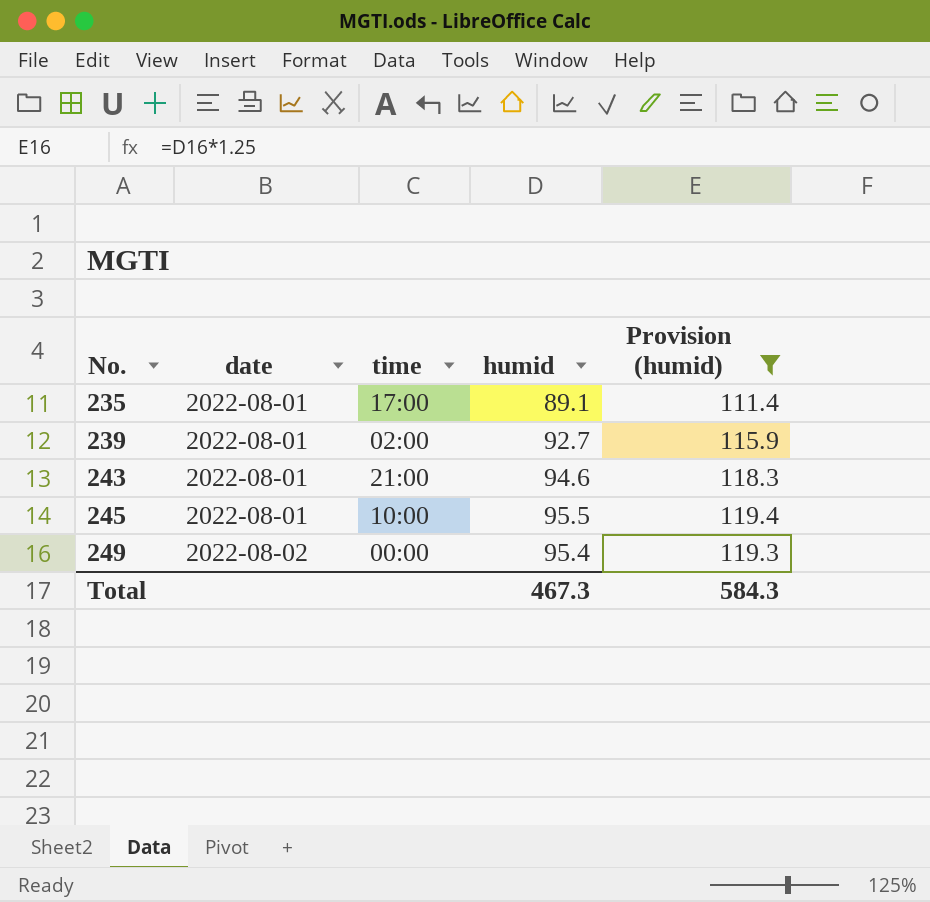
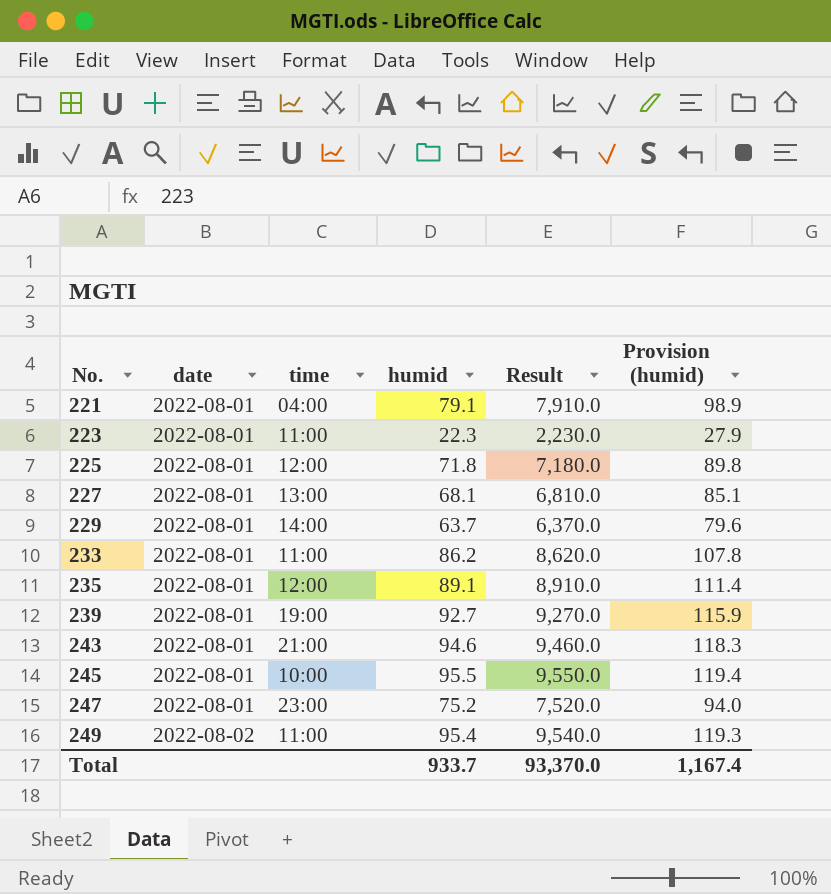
filter: Provision (humid) >= 111.4 -> none
column Result | formula: none -> [humid] * 100
235 | time: 17:00 -> 12:00
239 | time: 02:00 -> 19:00
249 | time: 00:00 -> 11:00
Total | humid: 467.3 -> 933.7
Total | Provision (humid): 584.3 -> 1,167.4

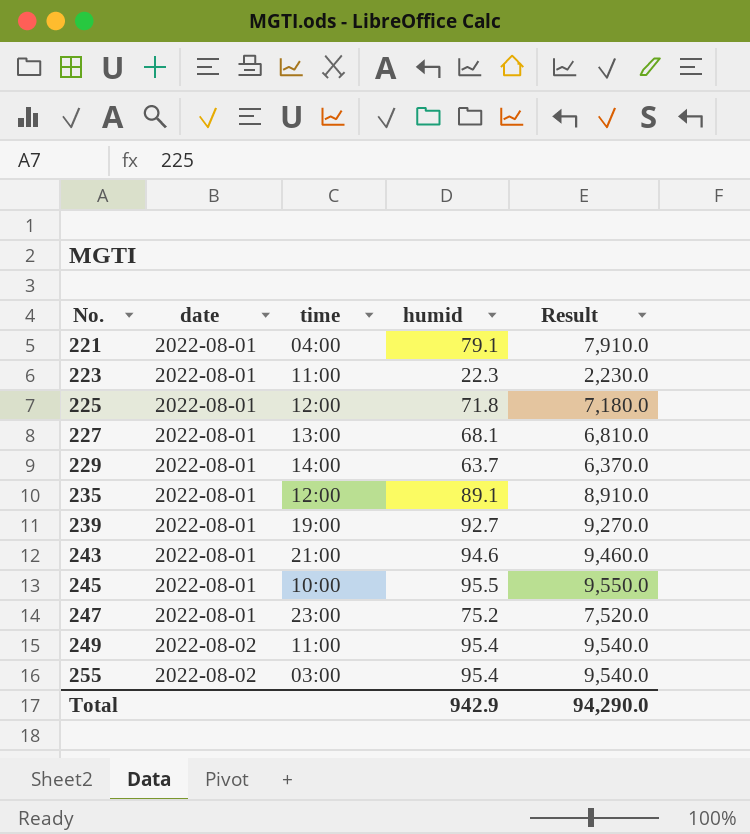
column Provision (humid) | formula: [humid] * 1.25 -> none
row 233: 2022-08-01 | 11:00 | 86.2 | 8,620.0 | 107.8 -> none
row 255: none -> 2022-08-02 | 03:00 | 95.4 | 9,540.0
Total | humid: 933.7 -> 942.9
Total | Result: 93,370.0 -> 94,290.0

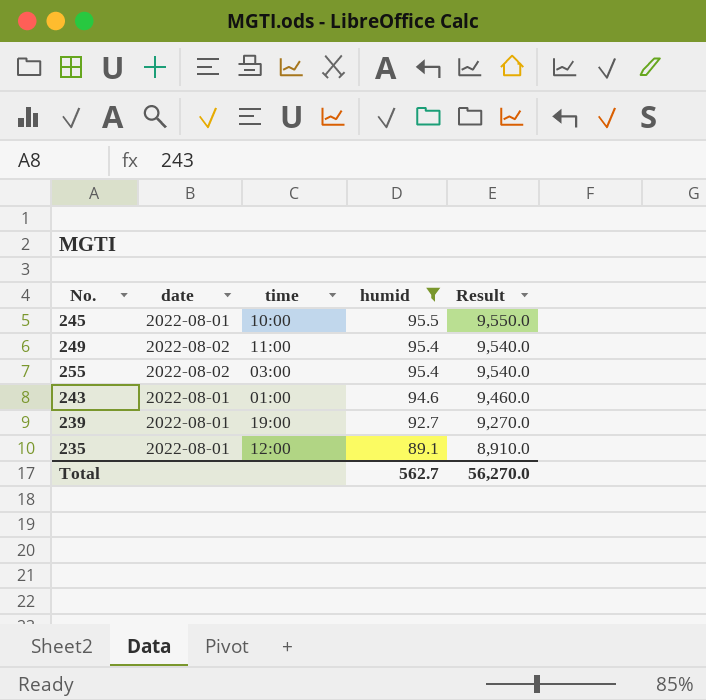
filter: none -> humid >= 89.1
row order: No. ascending -> humid descending
243 | time: 21:00 -> 01:00
Total | humid: 942.9 -> 562.7
Total | Result: 94,290.0 -> 56,270.0

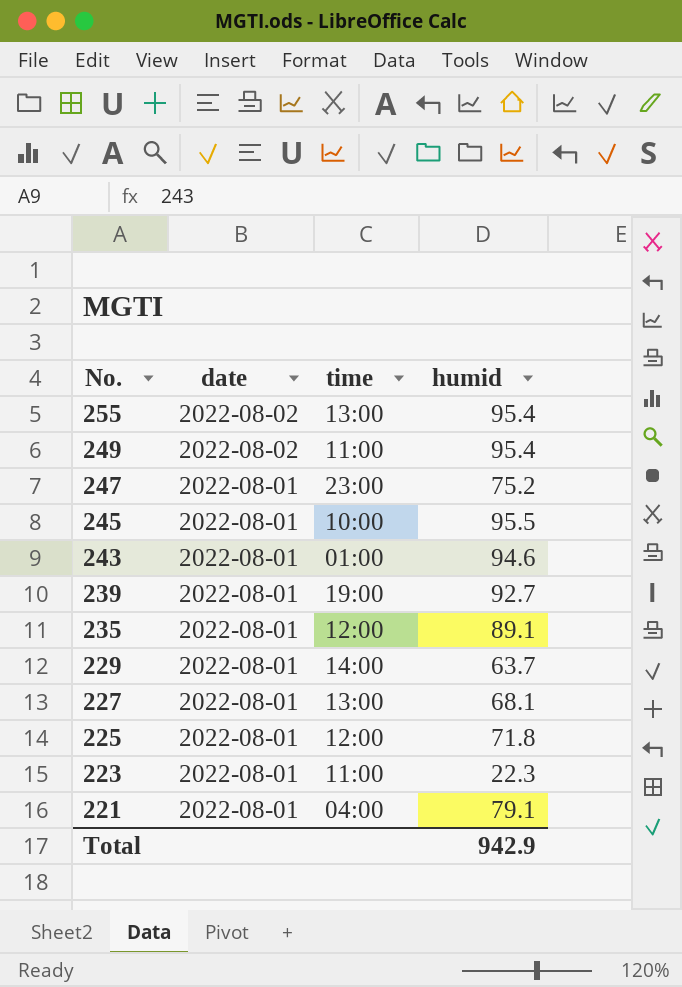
filter: humid >= 89.1 -> none
row order: humid descending -> No. descending
column Result | formula: [humid] * 100 -> none
255 | time: 03:00 -> 13:00
Total | humid: 562.7 -> 942.9

